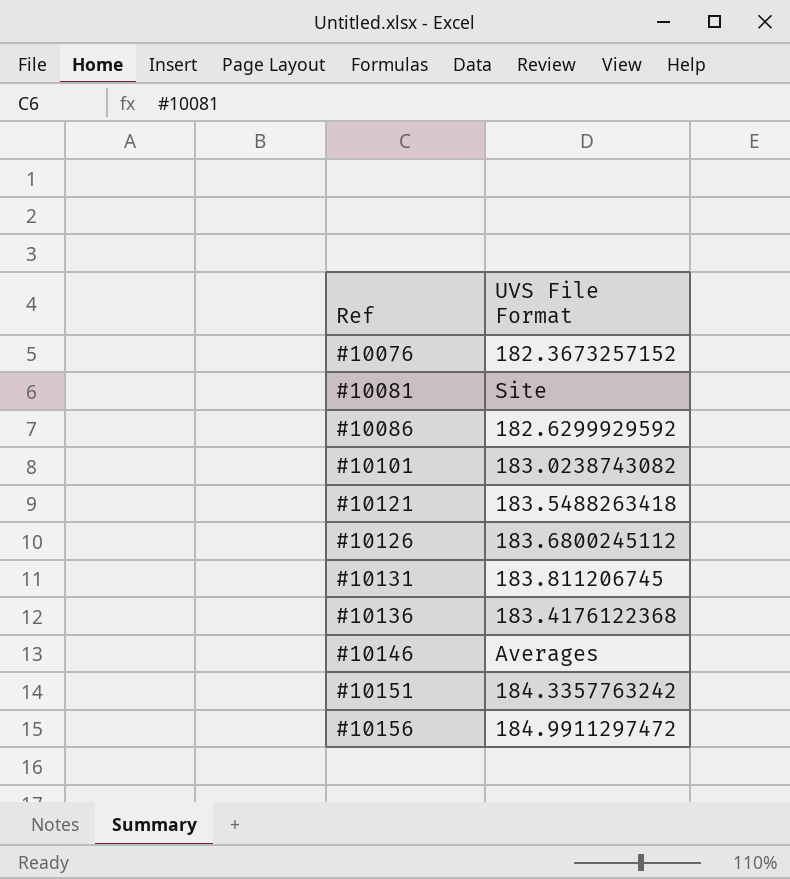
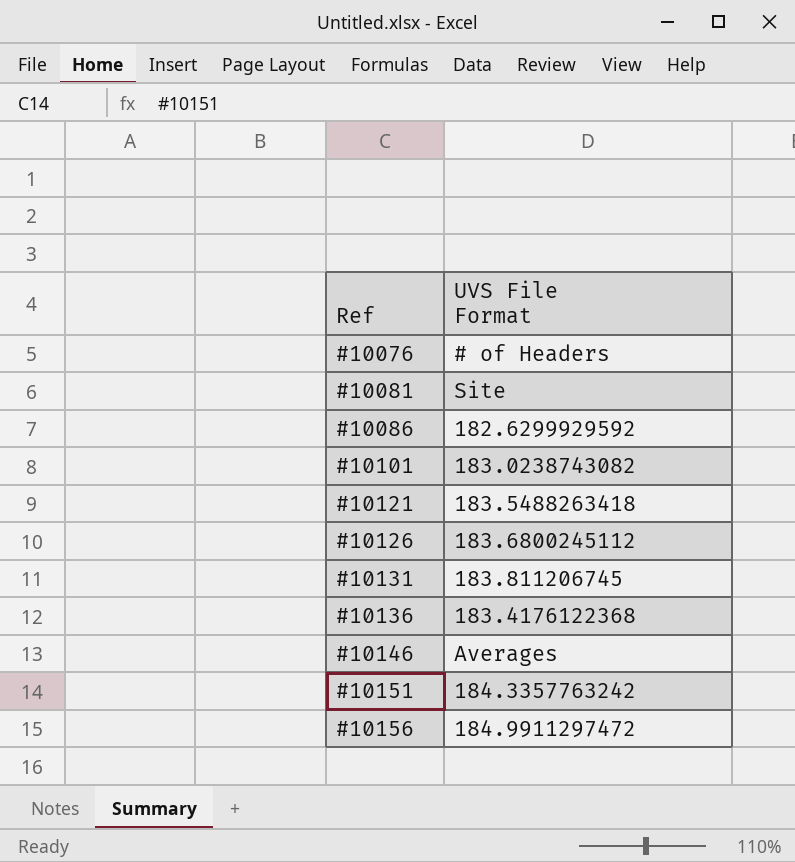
#10076 | UVS File Format: 182.3673257152 -> # of Headers

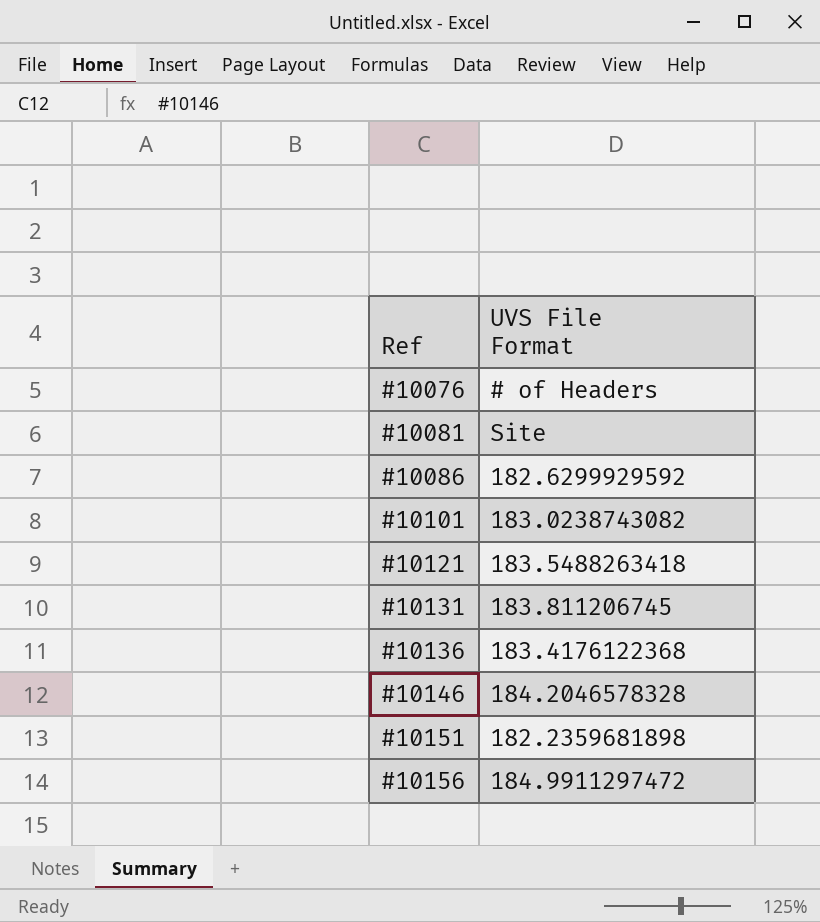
row #10126: 183.6800245112 -> none
#10146 | UVS File Format: Averages -> 184.2046578328
#10151 | UVS File Format: 184.3357763242 -> 182.2359681898

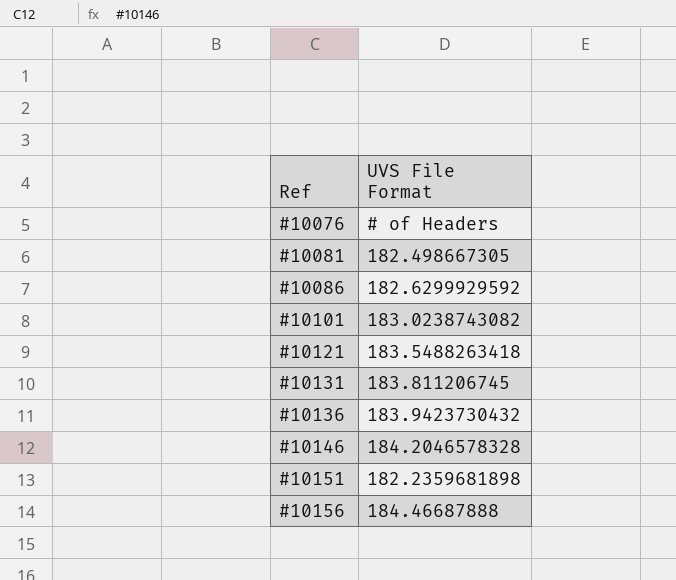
#10081 | UVS File Format: Site -> 182.498667305
#10136 | UVS File Format: 183.4176122368 -> 183.9423730432
#10156 | UVS File Format: 184.9911297472 -> 184.46687888

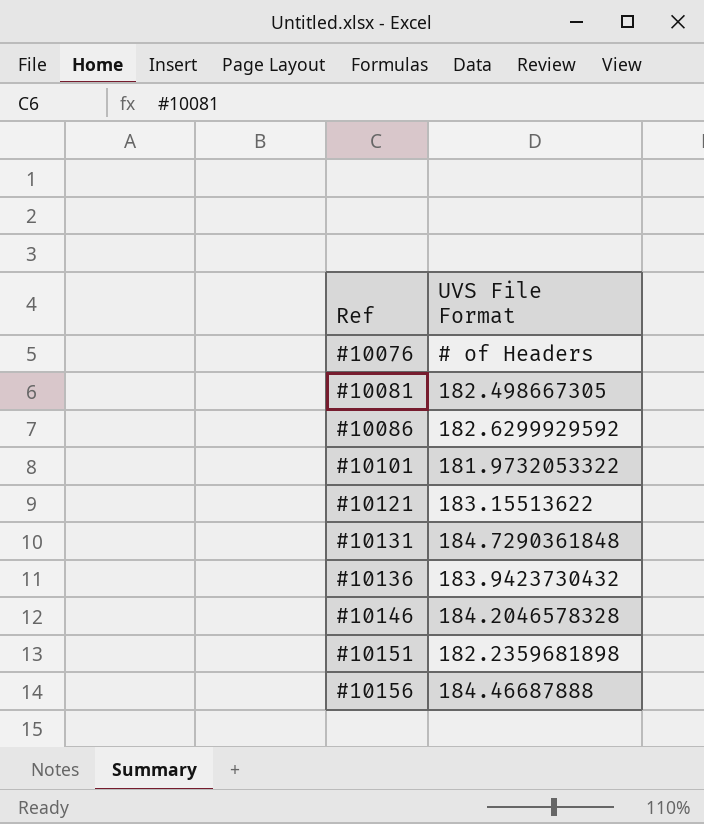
#10101 | UVS File Format: 183.0238743082 -> 181.9732053322
#10121 | UVS File Format: 183.5488263418 -> 183.15513622
#10131 | UVS File Format: 183.811206745 -> 184.7290361848

